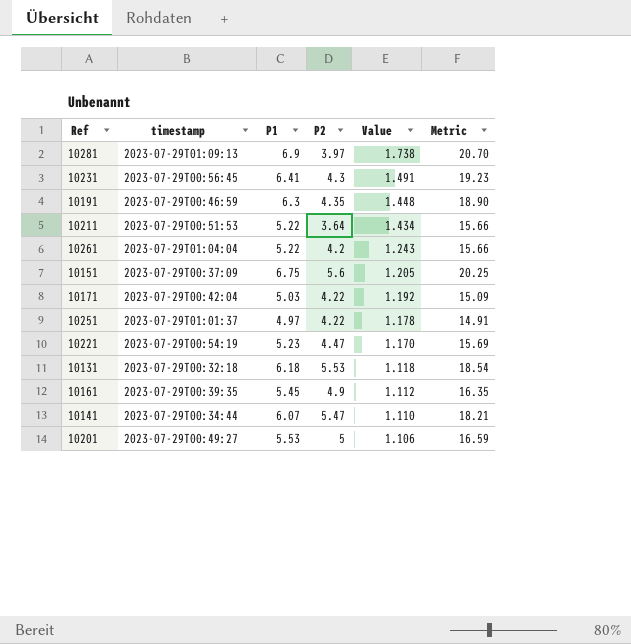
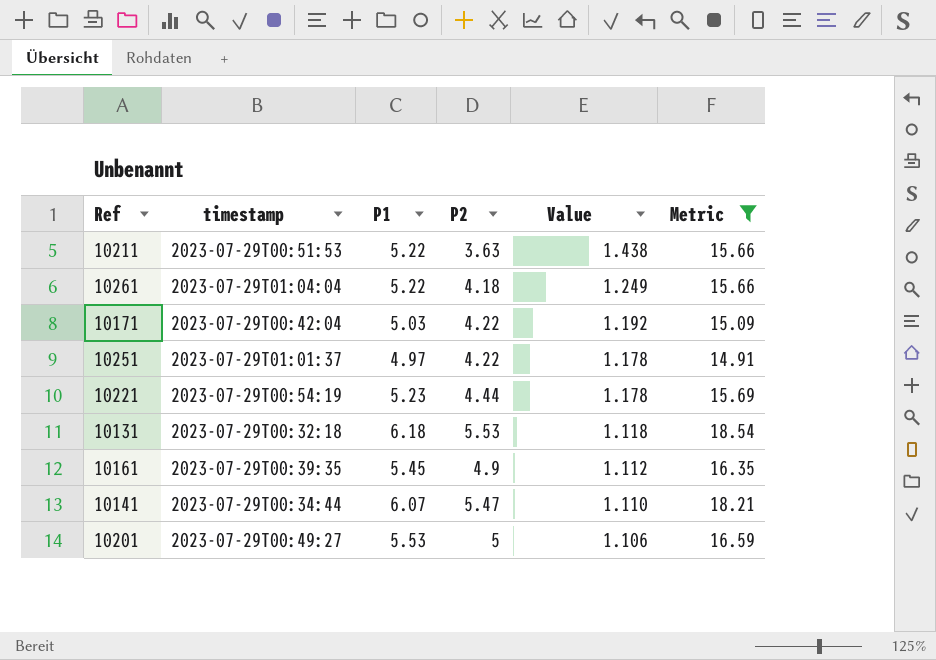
filter: none -> Metric <= 18.54
10211 | P2: 3.64 -> 3.63
10211 | Value: 1.434 -> 1.438
10261 | P2: 4.2 -> 4.18
10261 | Value: 1.243 -> 1.249
10221 | P2: 4.47 -> 4.44
10221 | Value: 1.170 -> 1.178

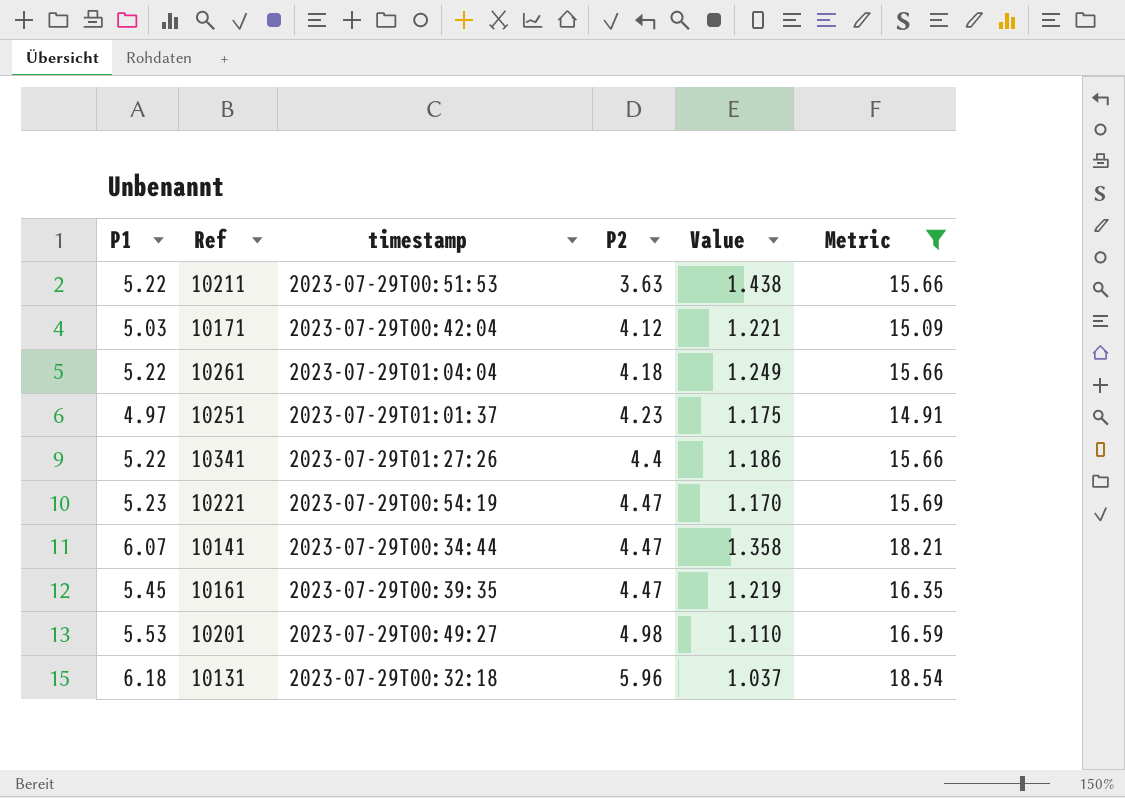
row order: Value descending -> P2 ascending
column P1 | position: 3 -> 1
10171 | P2: 4.22 -> 4.12
10171 | Value: 1.192 -> 1.221
10251 | P2: 4.22 -> 4.23
10251 | Value: 1.178 -> 1.175
row 10341: none -> 5.22 | 2023-07-29T01:27:26 | 4.4 | 1.186 | 15.66
10221 | P2: 4.44 -> 4.47
10221 | Value: 1.178 -> 1.170
10141 | P2: 5.47 -> 4.47
10141 | Value: 1.110 -> 1.358
10161 | P2: 4.9 -> 4.47
10161 | Value: 1.112 -> 1.219
10201 | P2: 5 -> 4.98
10201 | Value: 1.106 -> 1.110
10131 | P2: 5.53 -> 5.96
10131 | Value: 1.118 -> 1.037

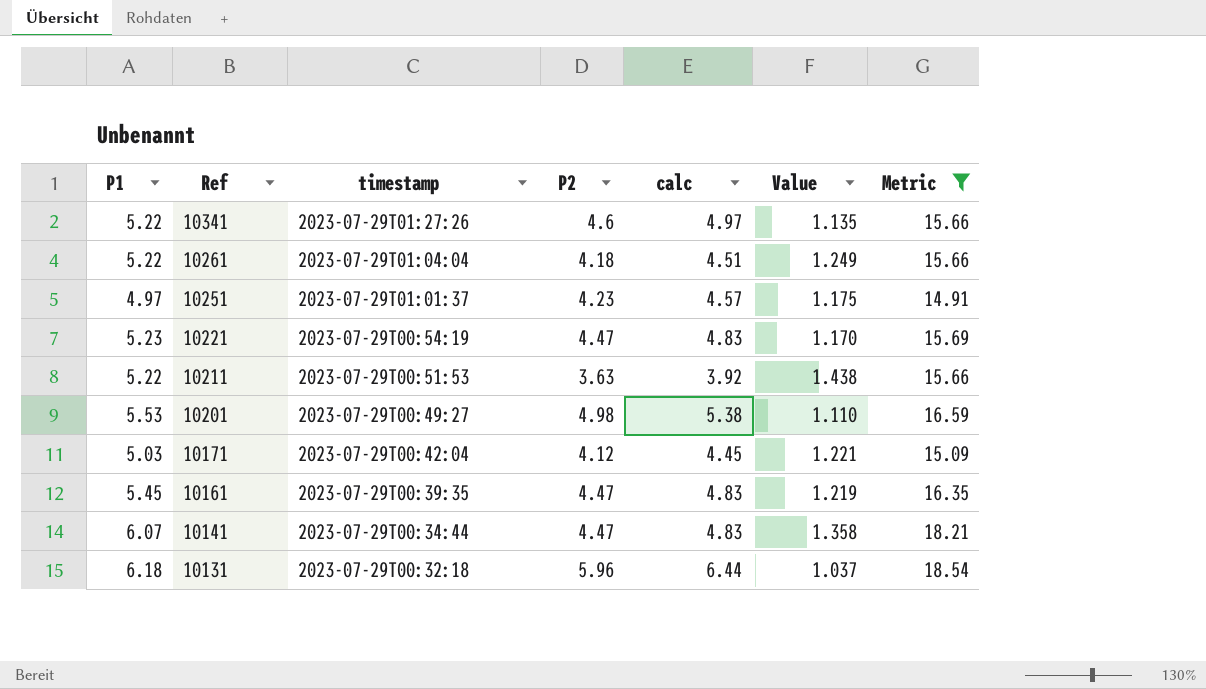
row order: P2 ascending -> Ref descending
column calc | formula: none -> [P2] * 1.08
10341 | P2: 4.4 -> 4.6
10341 | Value: 1.186 -> 1.135

